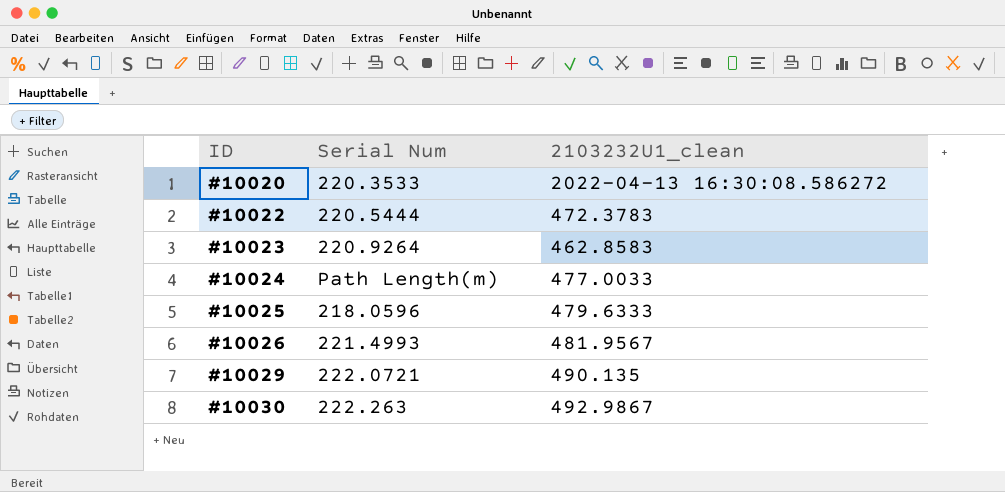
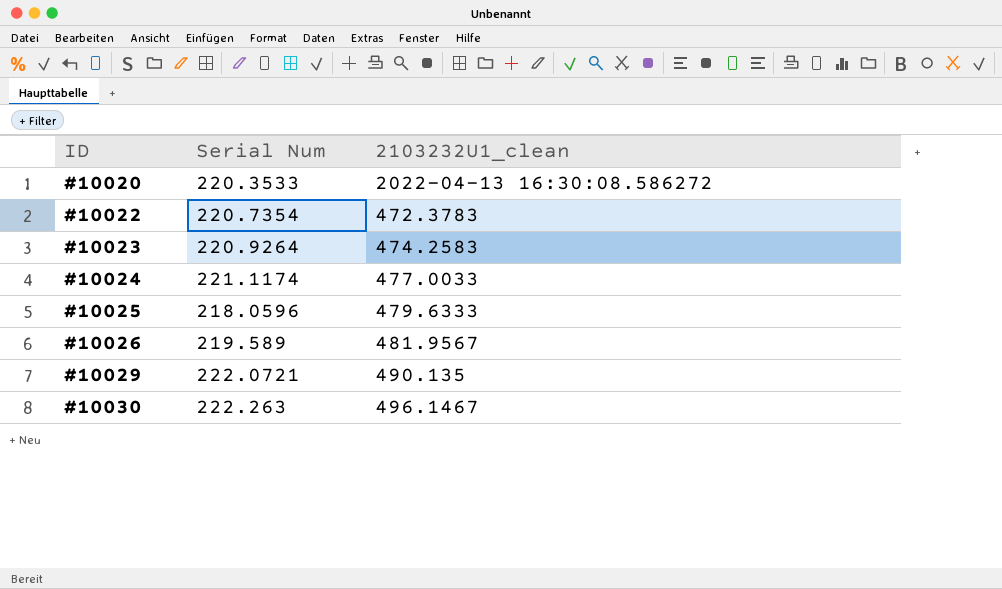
#10022 | Serial Num: 220.5444 -> 220.7354
#10023 | 2103232U1_clean: 462.8583 -> 474.2583
#10024 | Serial Num: Path Length(m) -> 221.1174
#10026 | Serial Num: 221.4993 -> 219.589
#10030 | 2103232U1_clean: 492.9867 -> 496.1467

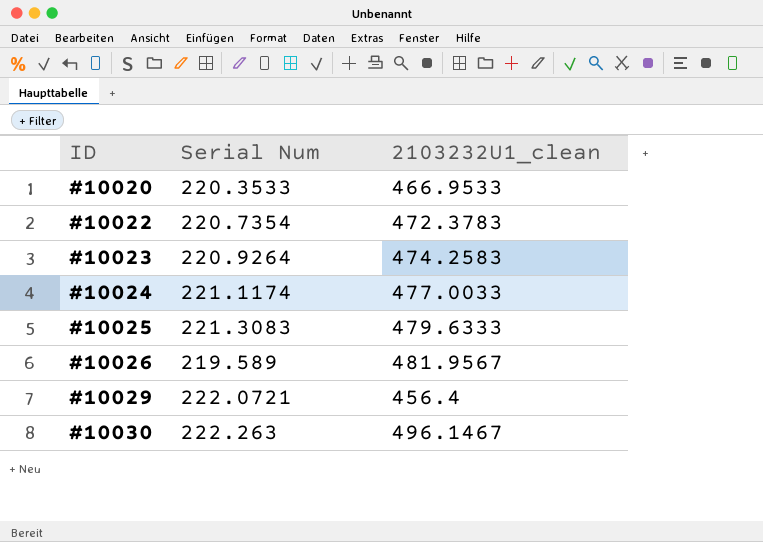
#10020 | 2103232U1_clean: 2022-04-13 16:30:08.586272 -> 466.9533
#10025 | Serial Num: 218.0596 -> 221.3083
#10029 | 2103232U1_clean: 490.135 -> 456.4

